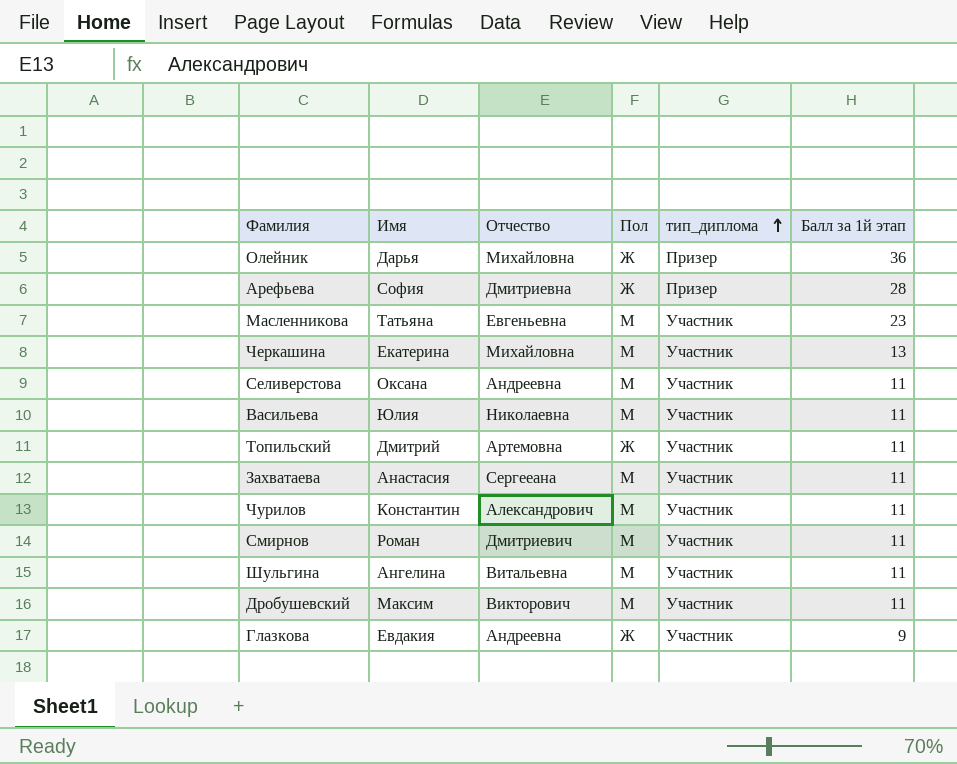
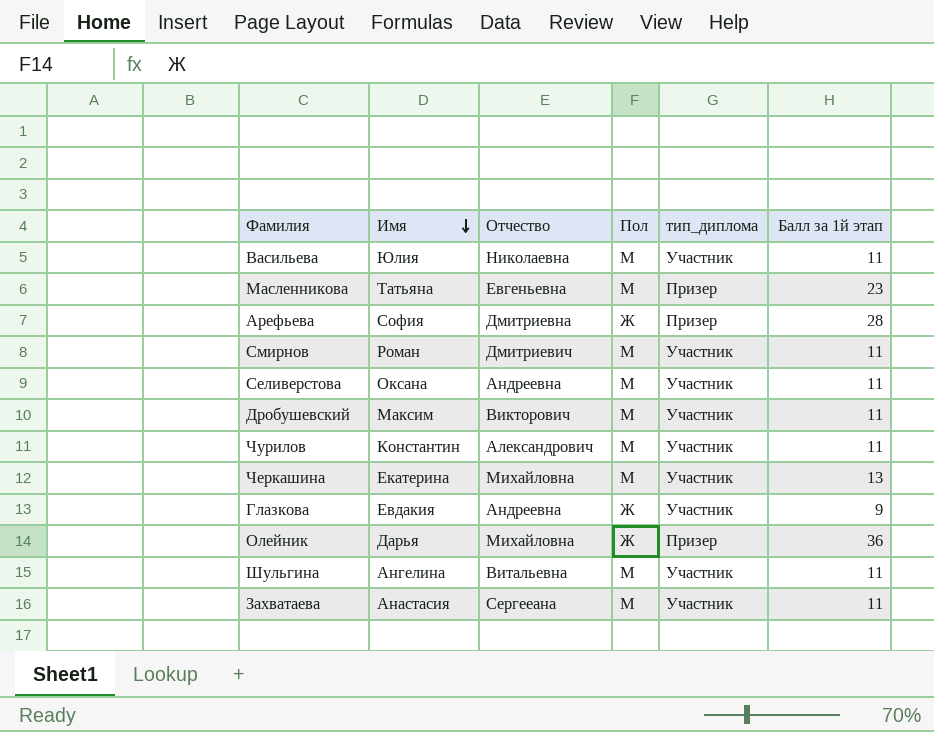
row order: тип_диплома ascending -> Имя descending
row Топильский: Дмитрий | Артемовна | Ж | Участник | 11 -> none
Масленникова | тип_диплома: Участник -> Призер

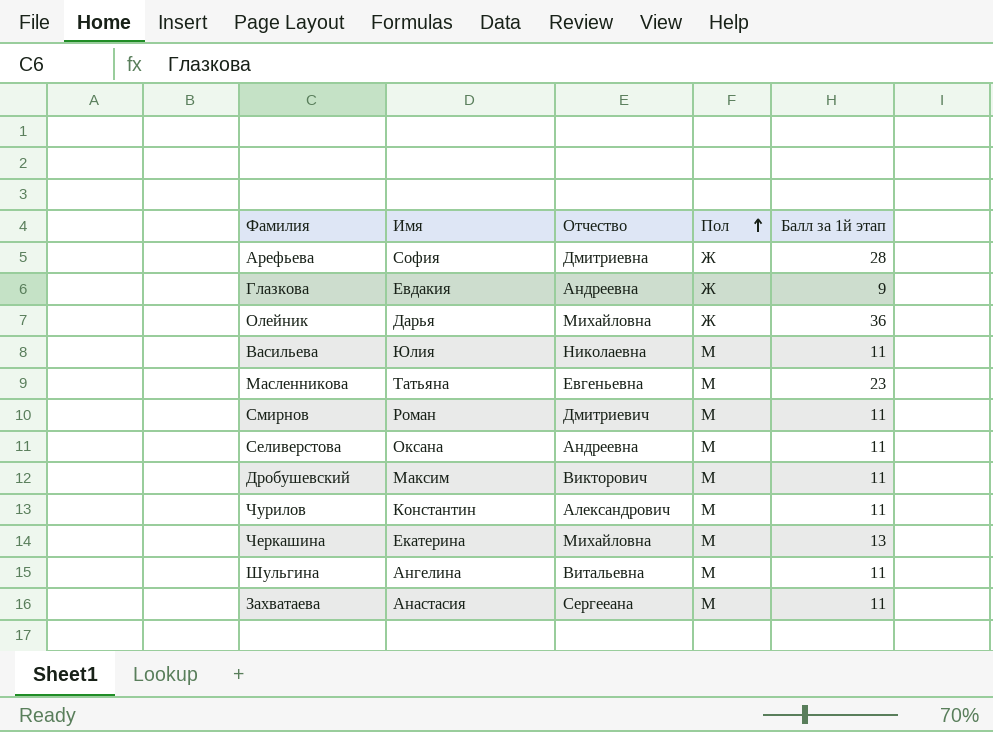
row order: Имя descending -> Пол ascending
column тип_диплома | position: 5 -> none

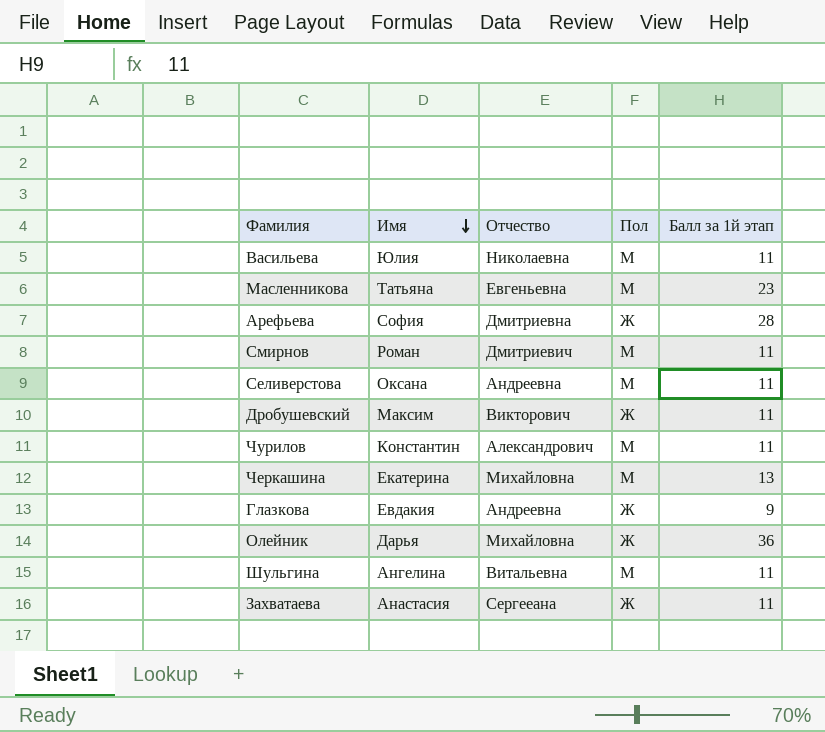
row order: Пол ascending -> Имя descending
Дробушевский | Пол: М -> Ж
Захватаева | Пол: М -> Ж

